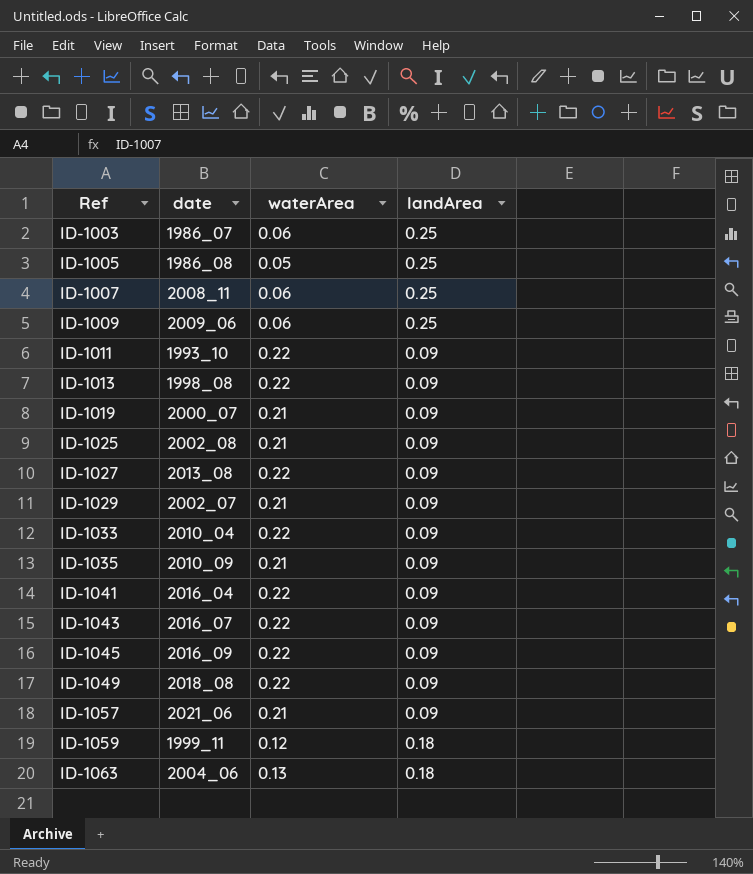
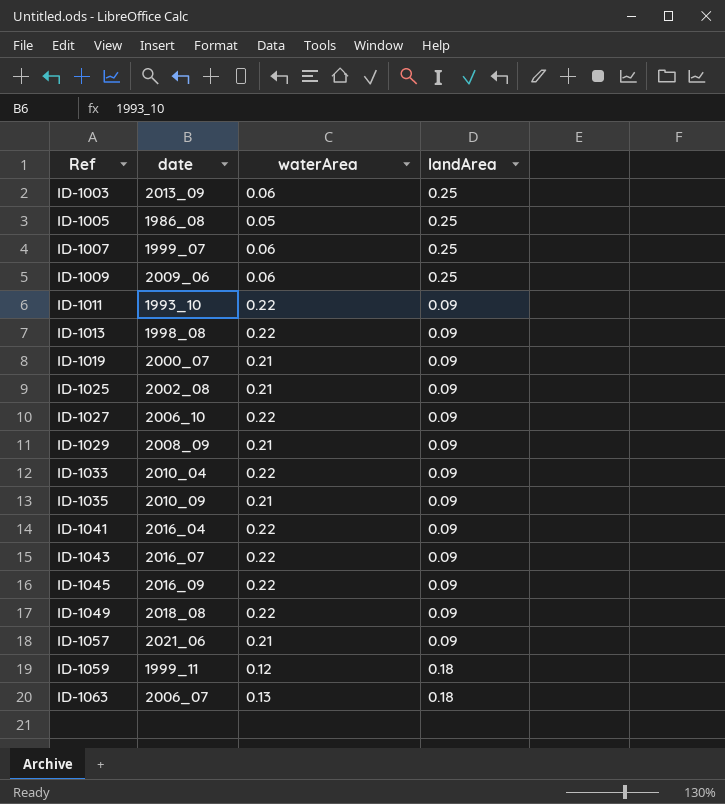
ID-1003 | date: 1986_07 -> 2013_09
ID-1007 | date: 2008_11 -> 1999_07
ID-1027 | date: 2013_08 -> 2006_10
ID-1029 | date: 2002_07 -> 2008_09
ID-1063 | date: 2004_06 -> 2006_07

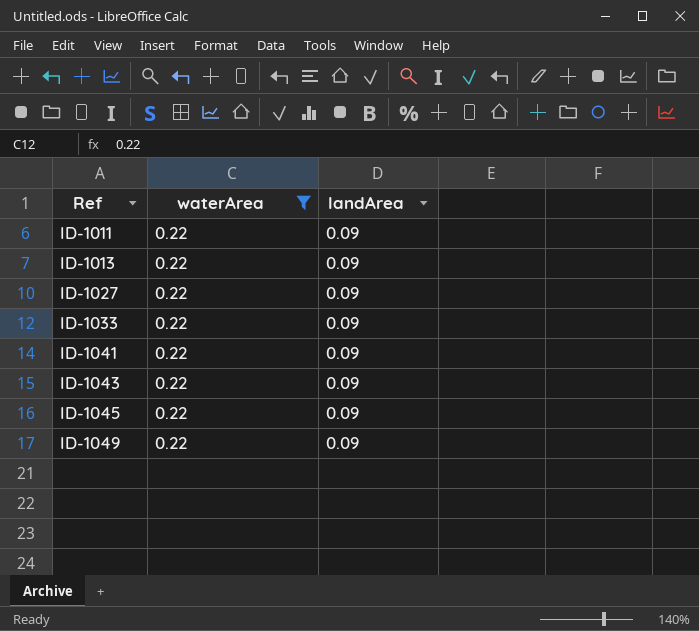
filter: none -> waterArea = 0.22
column date | position: 2 -> none

